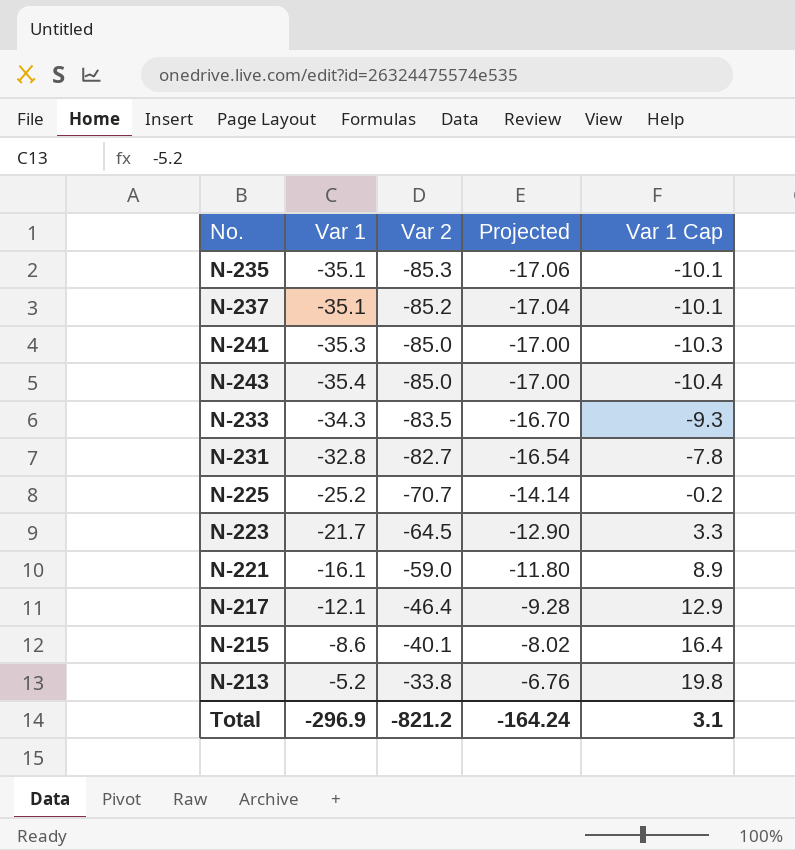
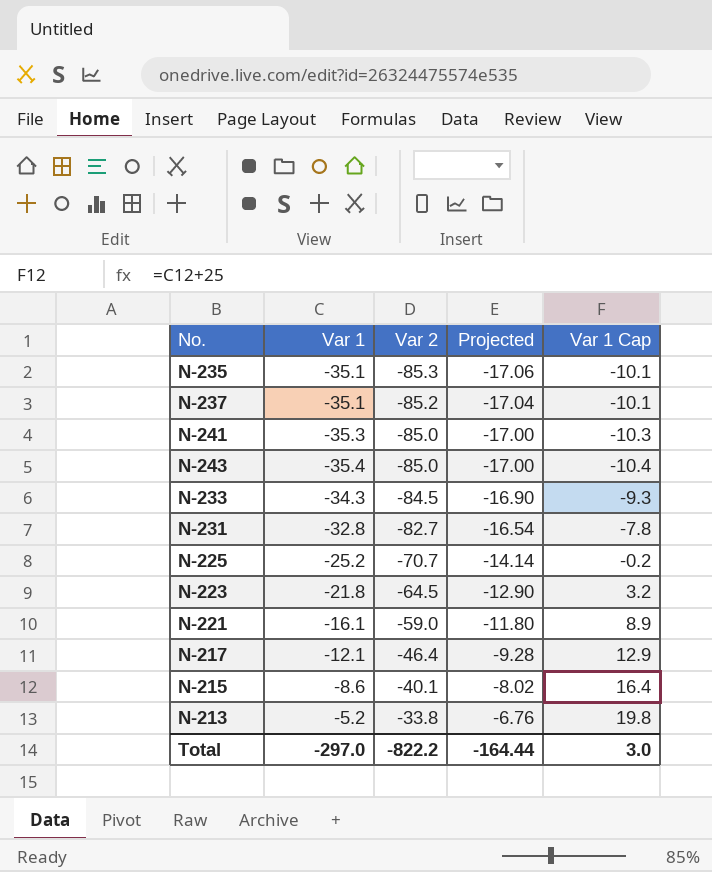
N-233 | Var 2: -83.5 -> -84.5
N-233 | Projected: -16.70 -> -16.90
N-223 | Var 1: -21.7 -> -21.8
N-223 | Var 1 Cap: 3.3 -> 3.2
Total | Var 1: -296.9 -> -297.0
Total | Var 2: -821.2 -> -822.2
Total | Projected: -164.24 -> -164.44
Total | Var 1 Cap: 3.1 -> 3.0

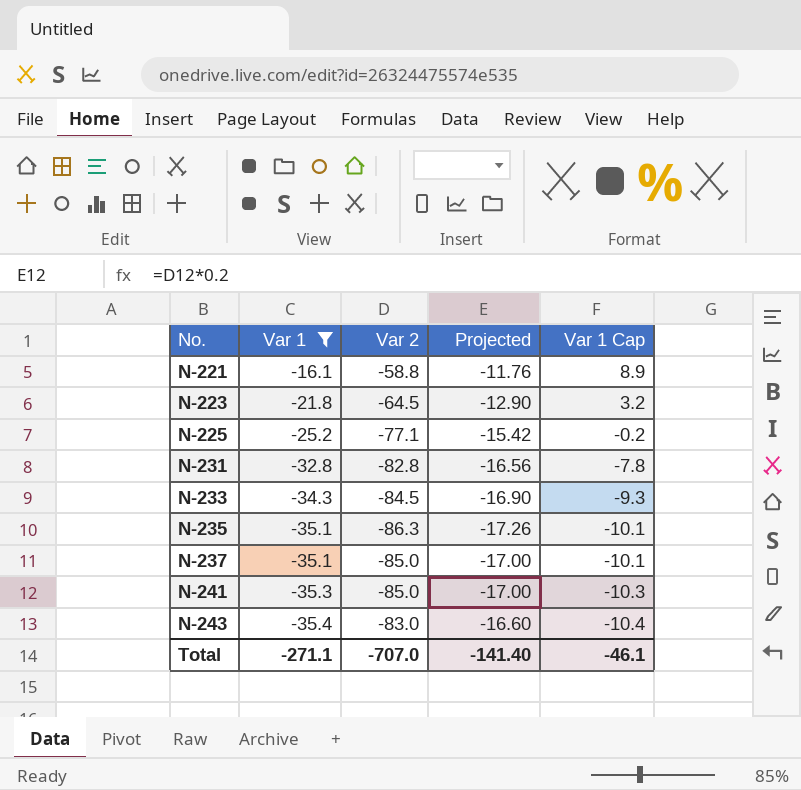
filter: none -> Var 1 <= -16.1
row order: Var 2 ascending -> No. ascending
N-221 | Var 2: -59.0 -> -58.8
N-221 | Projected: -11.80 -> -11.76
N-225 | Var 2: -70.7 -> -77.1
N-225 | Projected: -14.14 -> -15.42
N-231 | Var 2: -82.7 -> -82.8
N-231 | Projected: -16.54 -> -16.56
N-235 | Var 2: -85.3 -> -86.3
N-235 | Projected: -17.06 -> -17.26
N-237 | Var 2: -85.2 -> -85.0
N-237 | Projected: -17.04 -> -17.00
N-243 | Var 2: -85.0 -> -83.0
N-243 | Projected: -17.00 -> -16.60
Total | Var 1: -297.0 -> -271.1
Total | Var 2: -822.2 -> -707.0
Total | Projected: -164.44 -> -141.40
Total | Var 1 Cap: 3.0 -> -46.1

